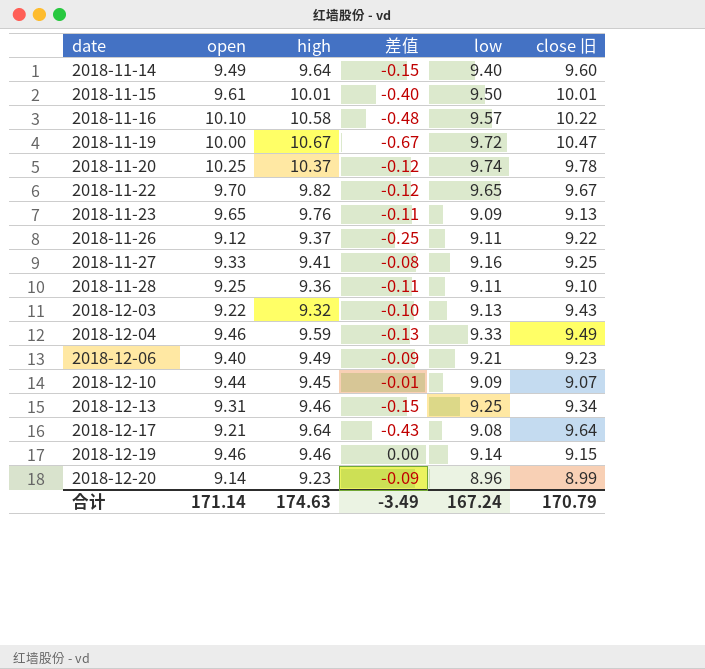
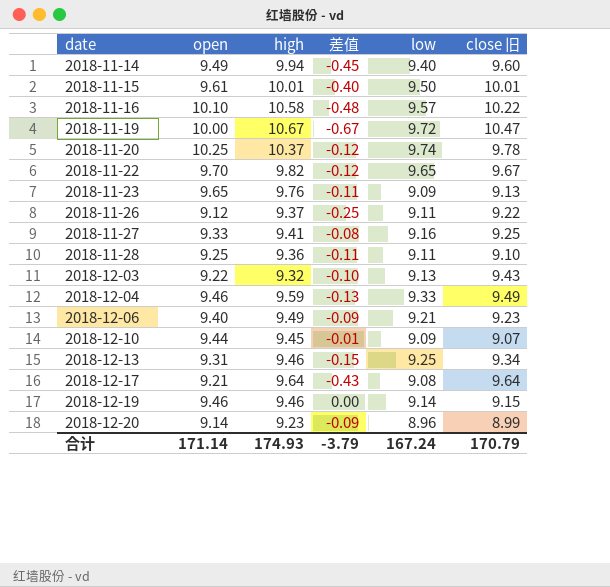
2018-11-14 | high: 9.64 -> 9.94
2018-11-14 | 差值: -0.15 -> -0.45
合计 | high: 174.63 -> 174.93
合计 | 差值: -3.49 -> -3.79

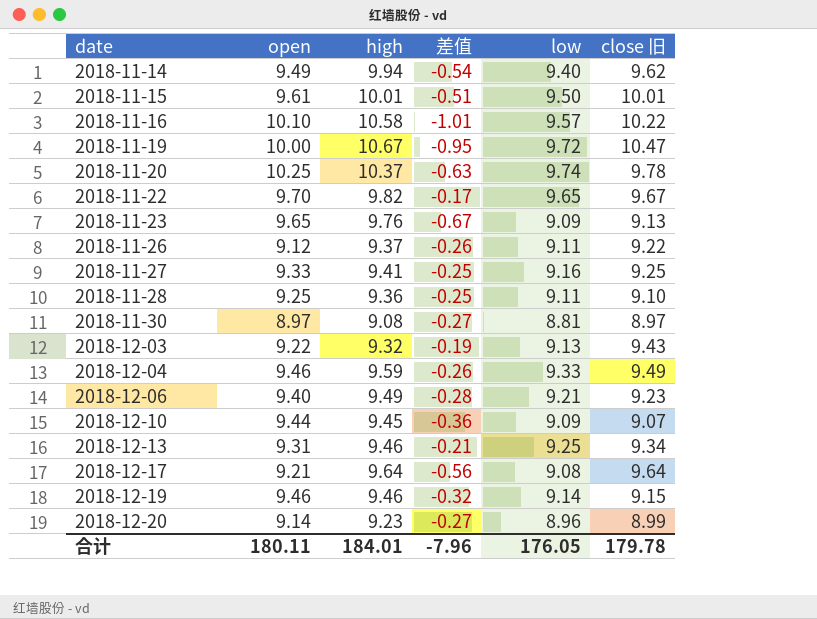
column 差值 | formula: [open] - [high] -> [low] - [high]
2018-11-14 | close 旧: 9.60 -> 9.62
row 2018-11-30: none -> 8.97 | 9.08 | -0.27 | 8.81 | 8.97
合计 | open: 171.14 -> 180.11
合计 | high: 174.93 -> 184.01
合计 | 差值: -3.79 -> -7.96
合计 | low: 167.24 -> 176.05
合计 | close 旧: 170.79 -> 179.78

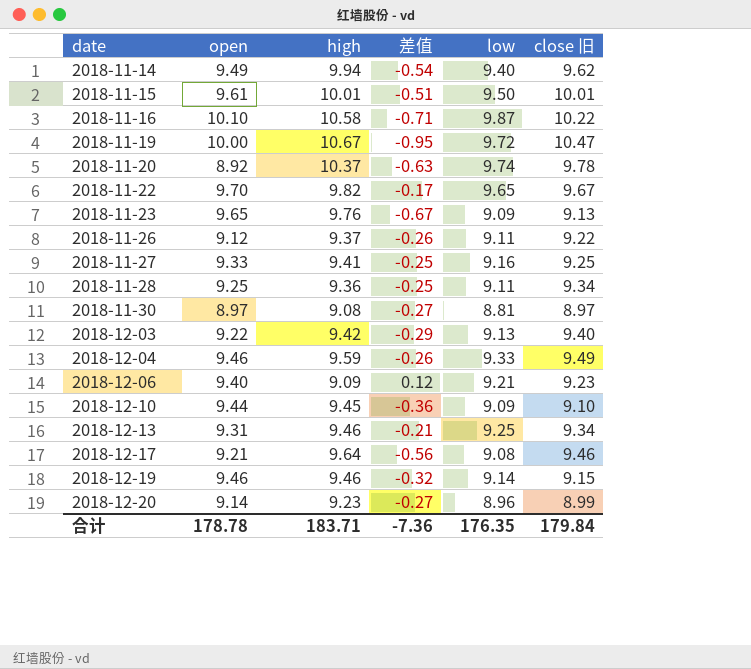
2018-11-16 | 差值: -1.01 -> -0.71
2018-11-16 | low: 9.57 -> 9.87
2018-11-20 | open: 10.25 -> 8.92
2018-11-28 | close 旧: 9.10 -> 9.34
2018-12-03 | high: 9.32 -> 9.42
2018-12-03 | 差值: -0.19 -> -0.29
2018-12-03 | close 旧: 9.43 -> 9.40
2018-12-06 | high: 9.49 -> 9.09
2018-12-06 | 差值: -0.28 -> 0.12
2018-12-10 | close 旧: 9.07 -> 9.10
2018-12-17 | close 旧: 9.64 -> 9.46
合计 | open: 180.11 -> 178.78
合计 | high: 184.01 -> 183.71
合计 | 差值: -7.96 -> -7.36
合计 | low: 176.05 -> 176.35
合计 | close 旧: 179.78 -> 179.84

